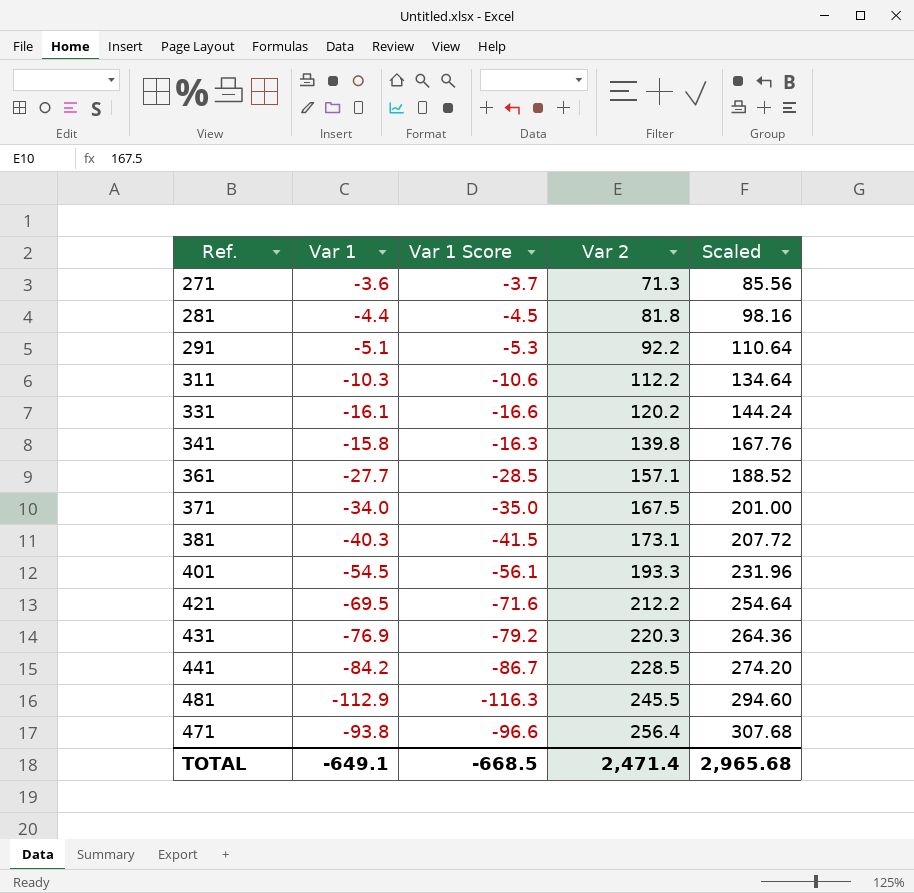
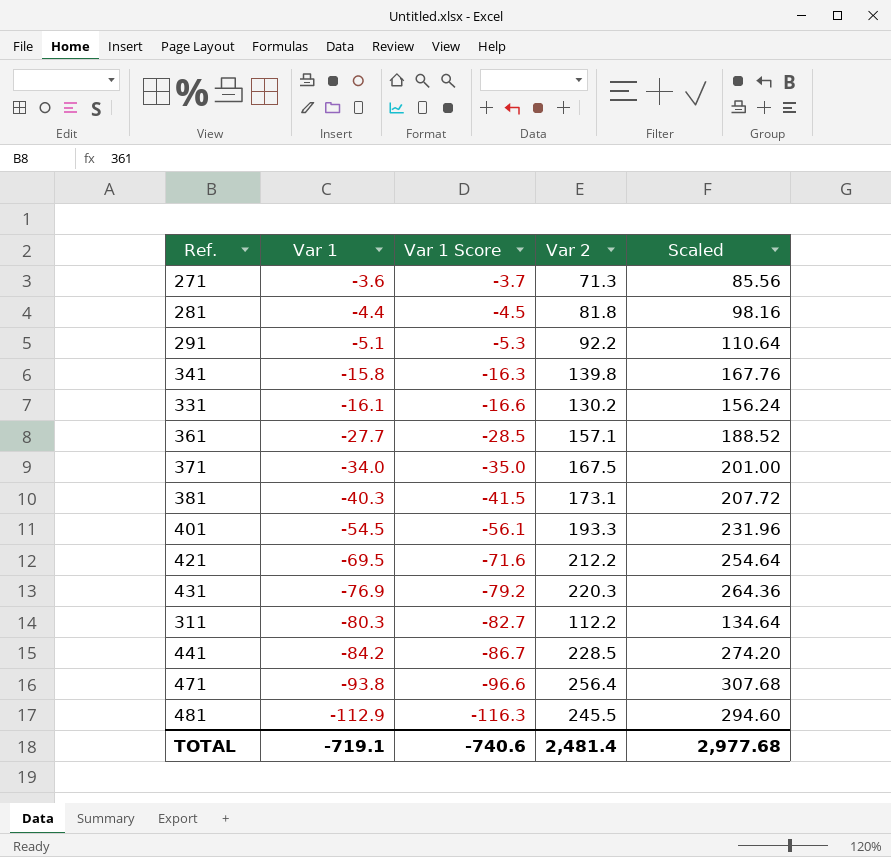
row order: Var 2 ascending -> Var 1 descending
331 | Var 2: 120.2 -> 130.2
331 | Scaled: 144.24 -> 156.24
311 | Var 1: -10.3 -> -80.3
311 | Var 1 Score: -10.6 -> -82.7
TOTAL | Var 1: -649.1 -> -719.1
TOTAL | Var 1 Score: -668.5 -> -740.6
TOTAL | Var 2: 2,471.4 -> 2,481.4
TOTAL | Scaled: 2,965.68 -> 2,977.68

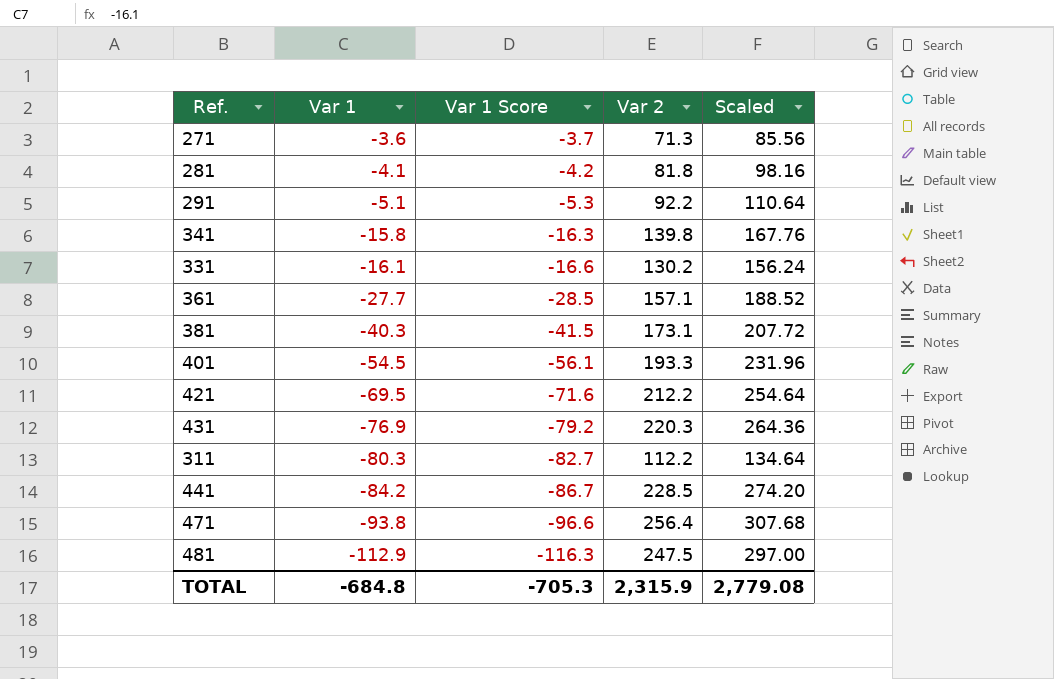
row 371: -34.0 | -35.0 | 167.5 | 201.00 -> none
281 | Var 1: -4.4 -> -4.1
281 | Var 1 Score: -4.5 -> -4.2
481 | Var 2: 245.5 -> 247.5
481 | Scaled: 294.60 -> 297.00
TOTAL | Var 1: -719.1 -> -684.8
TOTAL | Var 1 Score: -740.6 -> -705.3
TOTAL | Var 2: 2,481.4 -> 2,315.9
TOTAL | Scaled: 2,977.68 -> 2,779.08

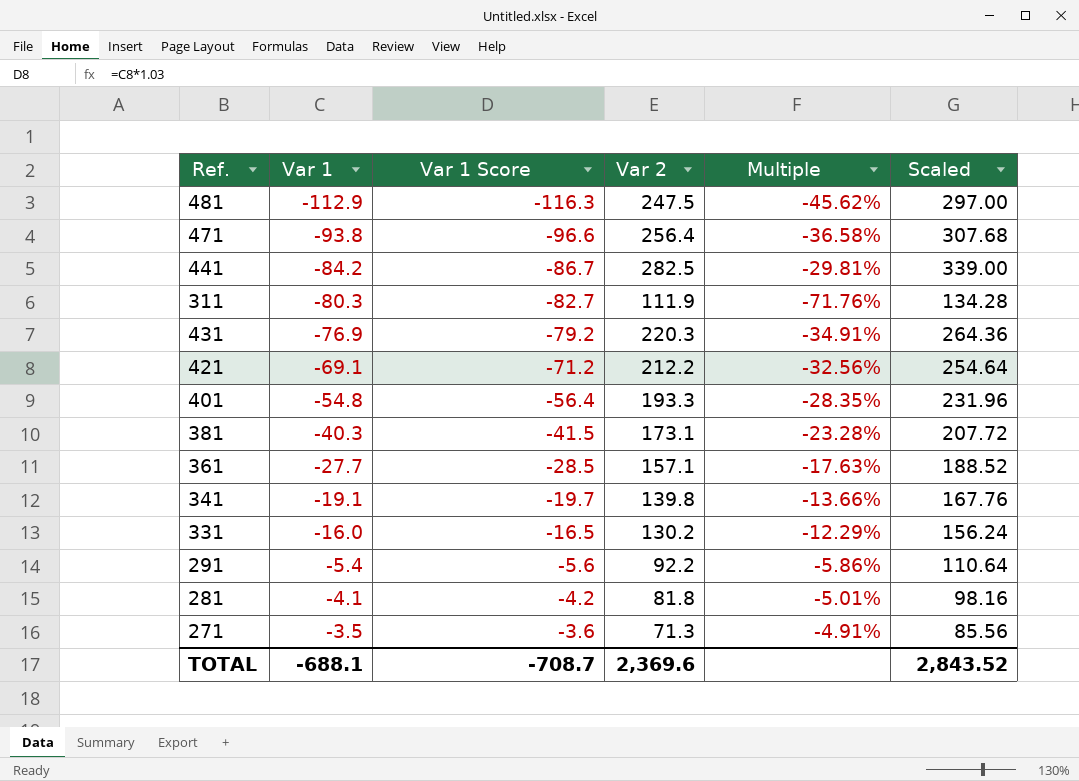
row order: Var 1 descending -> Var 1 ascending
column Multiple | formula: none -> [Var 1] / [Var 2]
441 | Var 2: 228.5 -> 282.5
441 | Scaled: 274.20 -> 339.00
311 | Var 2: 112.2 -> 111.9
311 | Scaled: 134.64 -> 134.28
421 | Var 1: -69.5 -> -69.1
421 | Var 1 Score: -71.6 -> -71.2
401 | Var 1: -54.5 -> -54.8
401 | Var 1 Score: -56.1 -> -56.4
341 | Var 1: -15.8 -> -19.1
341 | Var 1 Score: -16.3 -> -19.7
331 | Var 1: -16.1 -> -16.0
331 | Var 1 Score: -16.6 -> -16.5
291 | Var 1: -5.1 -> -5.4
291 | Var 1 Score: -5.3 -> -5.6
271 | Var 1: -3.6 -> -3.5
271 | Var 1 Score: -3.7 -> -3.6
TOTAL | Var 1: -684.8 -> -688.1
TOTAL | Var 1 Score: -705.3 -> -708.7
TOTAL | Var 2: 2,315.9 -> 2,369.6
TOTAL | Scaled: 2,779.08 -> 2,843.52

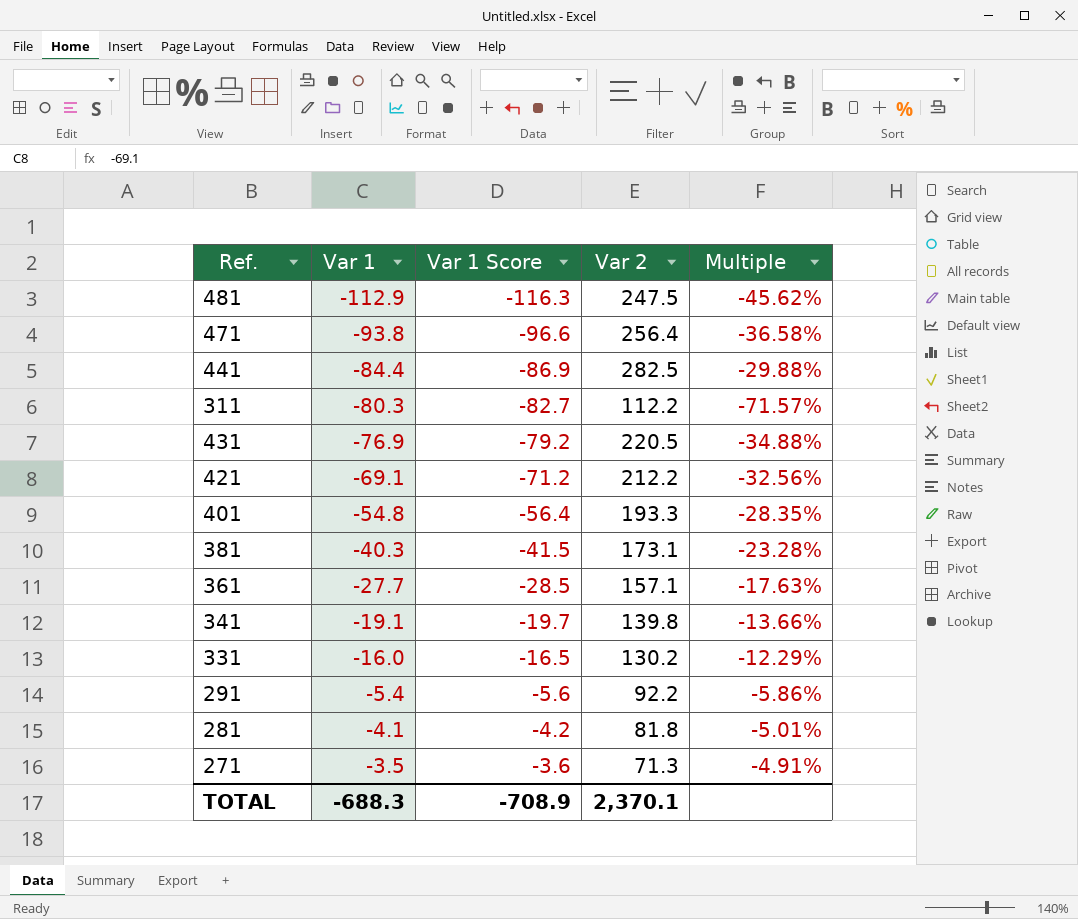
column Scaled | formula: [Var 2] * 1.2 -> none
441 | Var 1: -84.2 -> -84.4
441 | Var 1 Score: -86.7 -> -86.9
441 | Multiple: -29.81% -> -29.88%
311 | Var 2: 111.9 -> 112.2
311 | Multiple: -71.76% -> -71.57%
431 | Var 2: 220.3 -> 220.5
431 | Multiple: -34.91% -> -34.88%
TOTAL | Var 1: -688.1 -> -688.3
TOTAL | Var 1 Score: -708.7 -> -708.9
TOTAL | Var 2: 2,369.6 -> 2,370.1

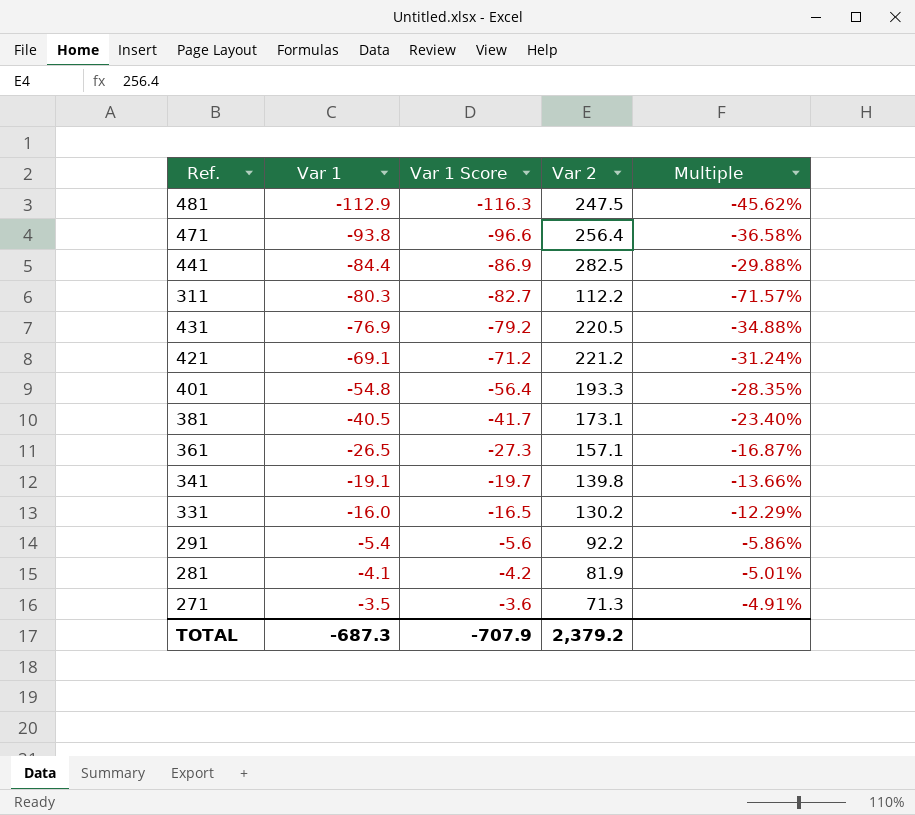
421 | Var 2: 212.2 -> 221.2
421 | Multiple: -32.56% -> -31.24%
381 | Var 1: -40.3 -> -40.5
381 | Var 1 Score: -41.5 -> -41.7
381 | Multiple: -23.28% -> -23.40%
361 | Var 1: -27.7 -> -26.5
361 | Var 1 Score: -28.5 -> -27.3
361 | Multiple: -17.63% -> -16.87%
281 | Var 2: 81.8 -> 81.9
TOTAL | Var 1: -688.3 -> -687.3
TOTAL | Var 1 Score: -708.9 -> -707.9
TOTAL | Var 2: 2,370.1 -> 2,379.2

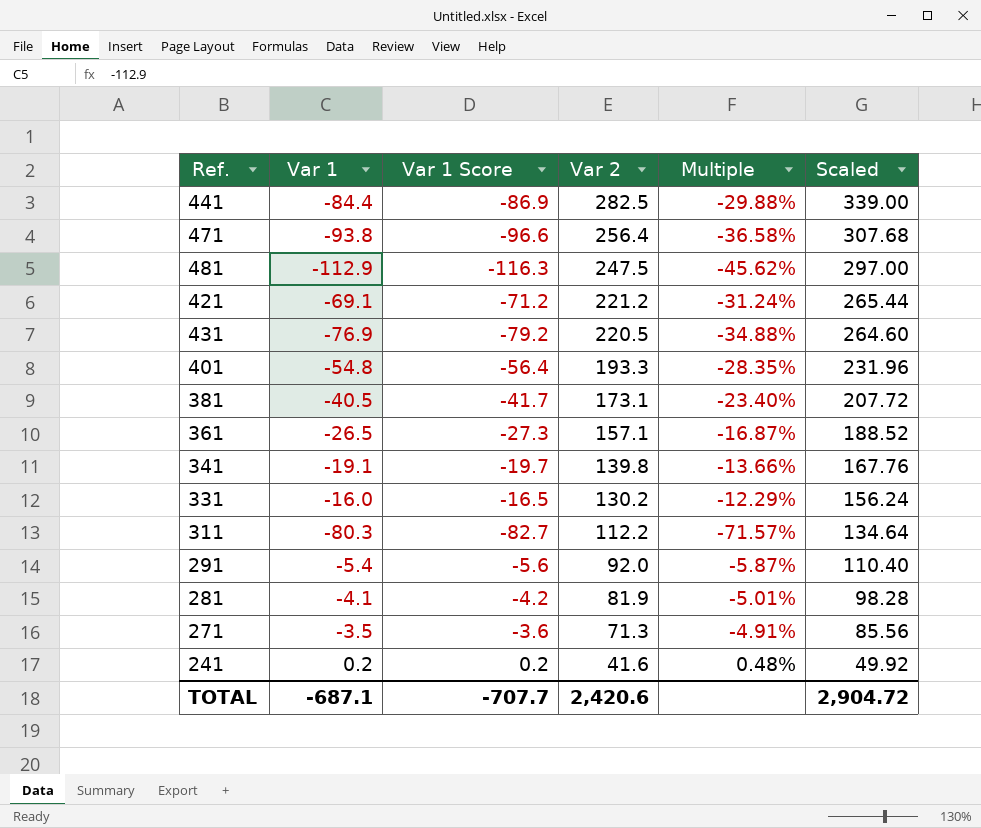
row order: Var 1 ascending -> Var 2 descending
column Scaled | formula: none -> [Var 2] * 1.2
291 | Var 2: 92.2 -> 92.0
291 | Multiple: -5.86% -> -5.87%
row 241: none -> 0.2 | 0.2 | 41.6 | 0.48% | 49.92
TOTAL | Var 1: -687.3 -> -687.1
TOTAL | Var 1 Score: -707.9 -> -707.7
TOTAL | Var 2: 2,379.2 -> 2,420.6

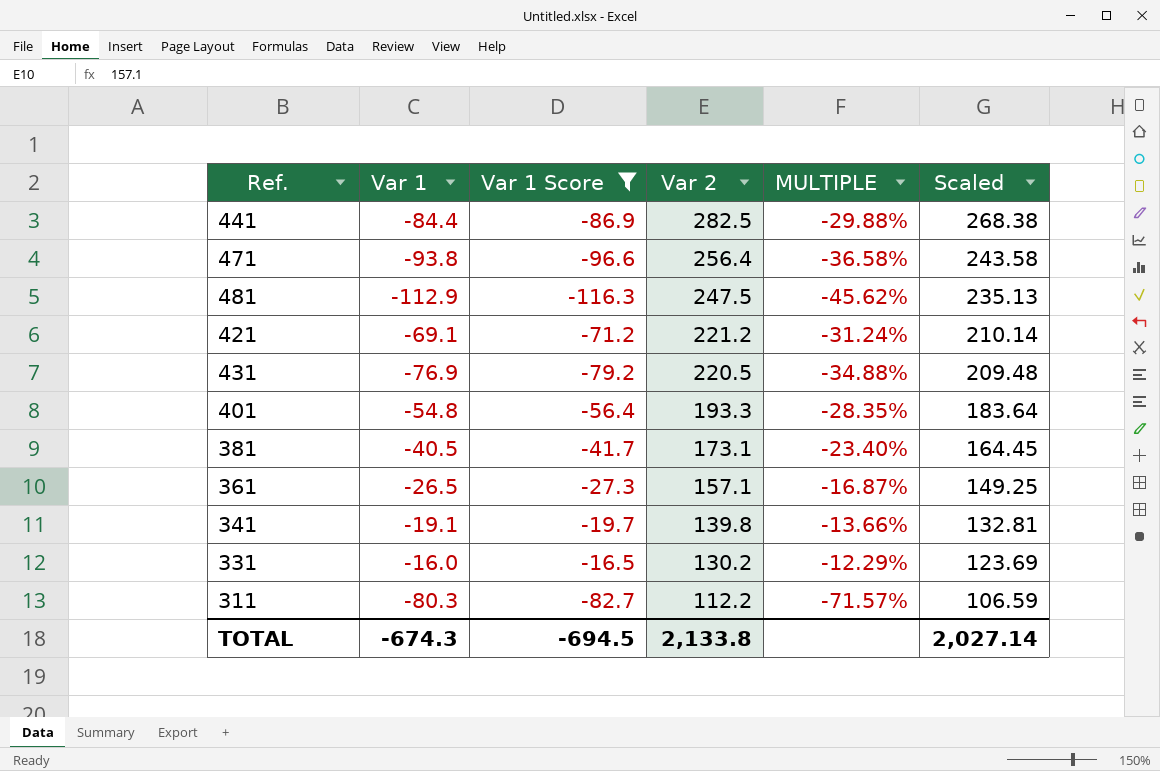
filter: none -> Var 1 Score <= -16.5
column name: Multiple -> MULTIPLE
column Scaled | formula: [Var 2] * 1.2 -> [Var 2] * 0.95
TOTAL | Var 1: -687.1 -> -674.3
TOTAL | Var 1 Score: -707.7 -> -694.5
TOTAL | Var 2: 2,420.6 -> 2,133.8
TOTAL | Scaled: 2,904.72 -> 2,027.14

